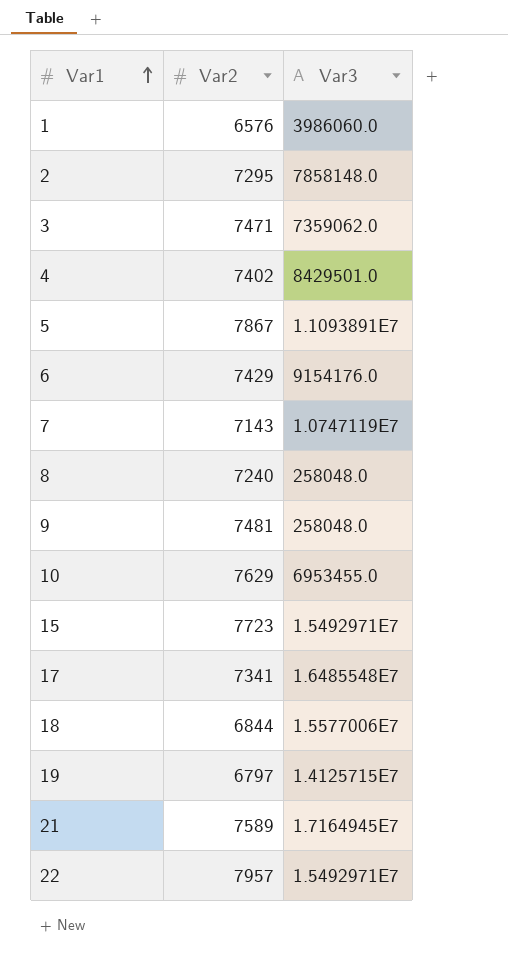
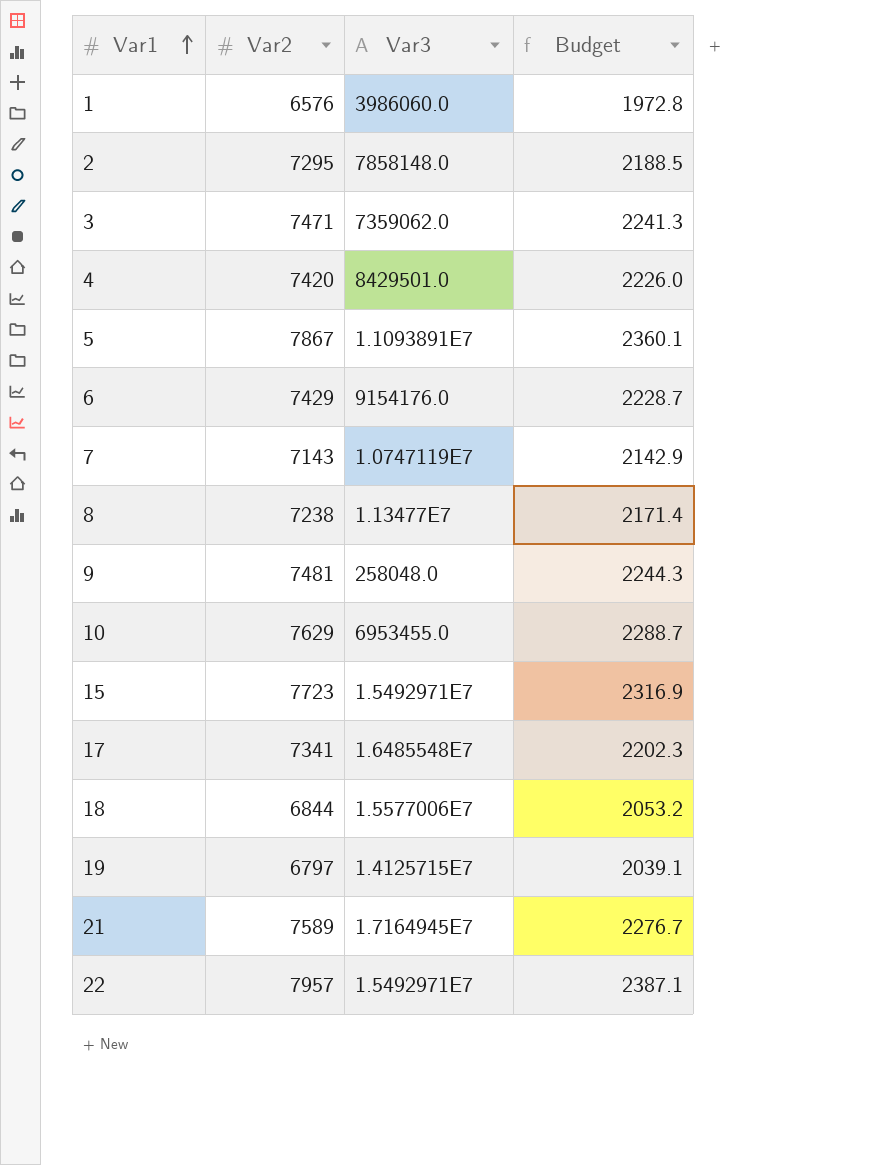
column Budget | formula: none -> [Var2] * 0.3
4 | Var2: 7402 -> 7420
8 | Var2: 7240 -> 7238
8 | Var3: 258048.0 -> 1.13477E7

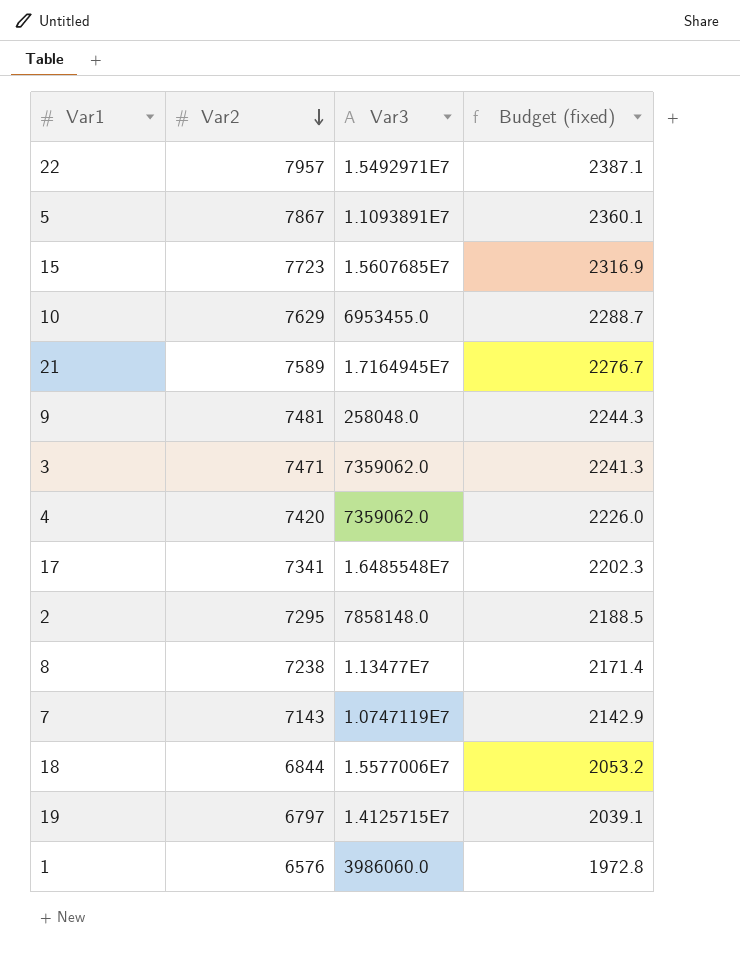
row order: Var1 ascending -> Var2 descending
column name: Budget -> Budget (fixed)
row 6: 7429 | 9154176.0 | 2228.7 -> none
15 | Var3: 1.5492971E7 -> 1.5607685E7
4 | Var3: 8429501.0 -> 7359062.0

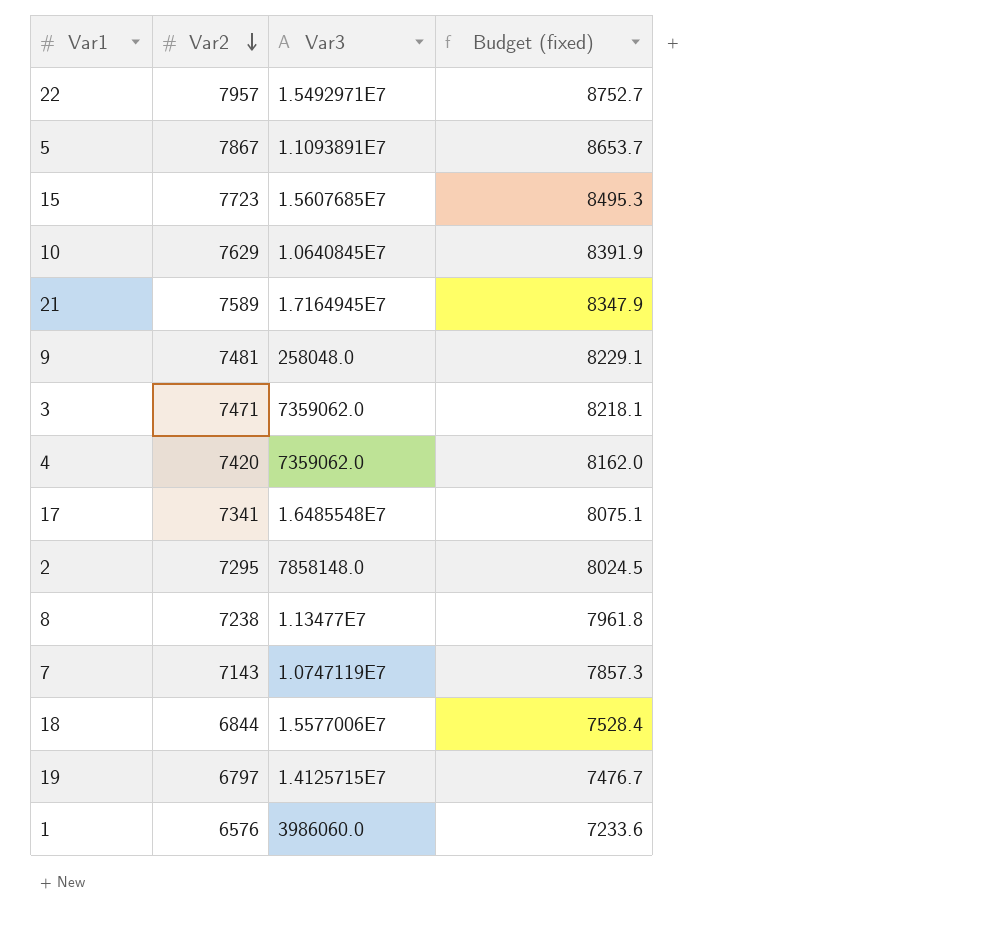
column Budget (fixed) | formula: [Var2] * 0.3 -> [Var2] * 1.1
10 | Var3: 6953455.0 -> 1.0640845E7

